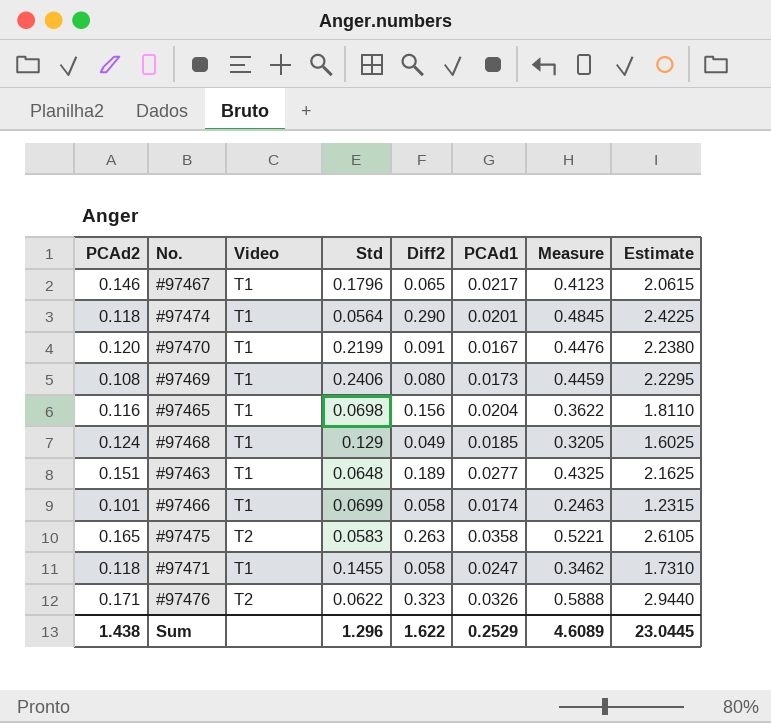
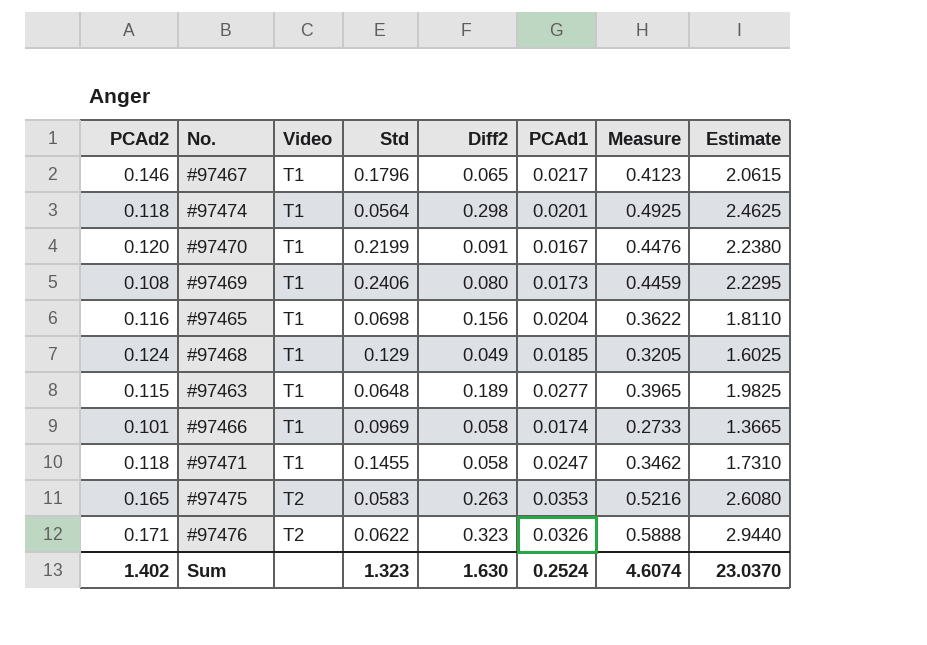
row order: none -> Video ascending
#97474 | Diff2: 0.290 -> 0.298
#97474 | Measure: 0.4845 -> 0.4925
#97474 | Estimate: 2.4225 -> 2.4625
#97463 | PCAd2: 0.151 -> 0.115
#97463 | Measure: 0.4325 -> 0.3965
#97463 | Estimate: 2.1625 -> 1.9825
#97466 | Std: 0.0699 -> 0.0969
#97466 | Measure: 0.2463 -> 0.2733
#97466 | Estimate: 1.2315 -> 1.3665
#97475 | PCAd1: 0.0358 -> 0.0353
#97475 | Measure: 0.5221 -> 0.5216
#97475 | Estimate: 2.6105 -> 2.6080
Sum | PCAd2: 1.438 -> 1.402
Sum | Std: 1.296 -> 1.323
Sum | Diff2: 1.622 -> 1.630
Sum | PCAd1: 0.2529 -> 0.2524
Sum | Measure: 4.6089 -> 4.6074
Sum | Estimate: 23.0445 -> 23.0370

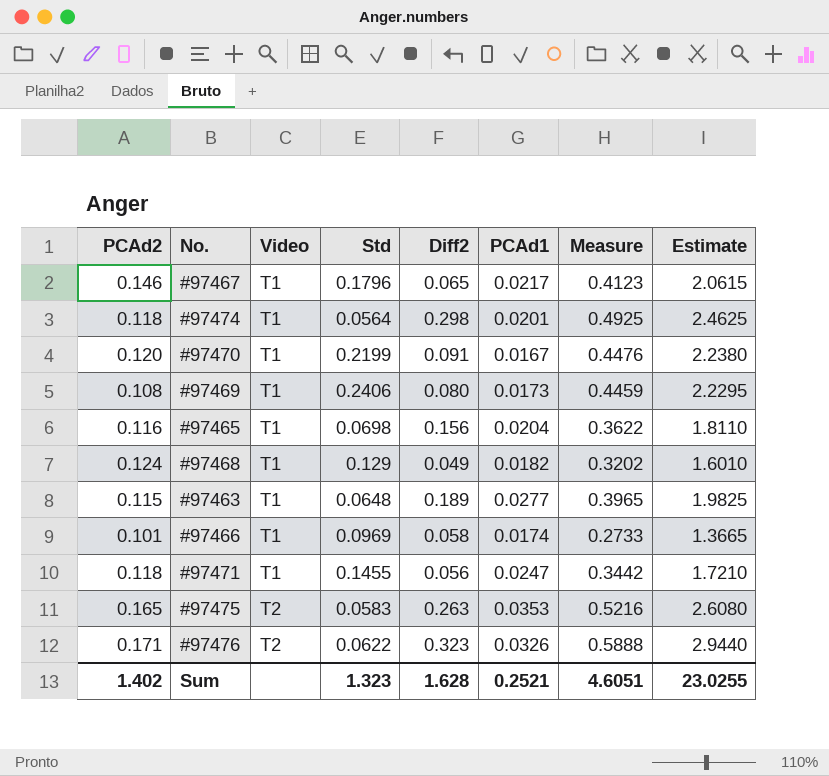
#97468 | PCAd1: 0.0185 -> 0.0182
#97468 | Measure: 0.3205 -> 0.3202
#97468 | Estimate: 1.6025 -> 1.6010
#97471 | Diff2: 0.058 -> 0.056
#97471 | Measure: 0.3462 -> 0.3442
#97471 | Estimate: 1.7310 -> 1.7210
Sum | Diff2: 1.630 -> 1.628
Sum | PCAd1: 0.2524 -> 0.2521
Sum | Measure: 4.6074 -> 4.6051
Sum | Estimate: 23.0370 -> 23.0255

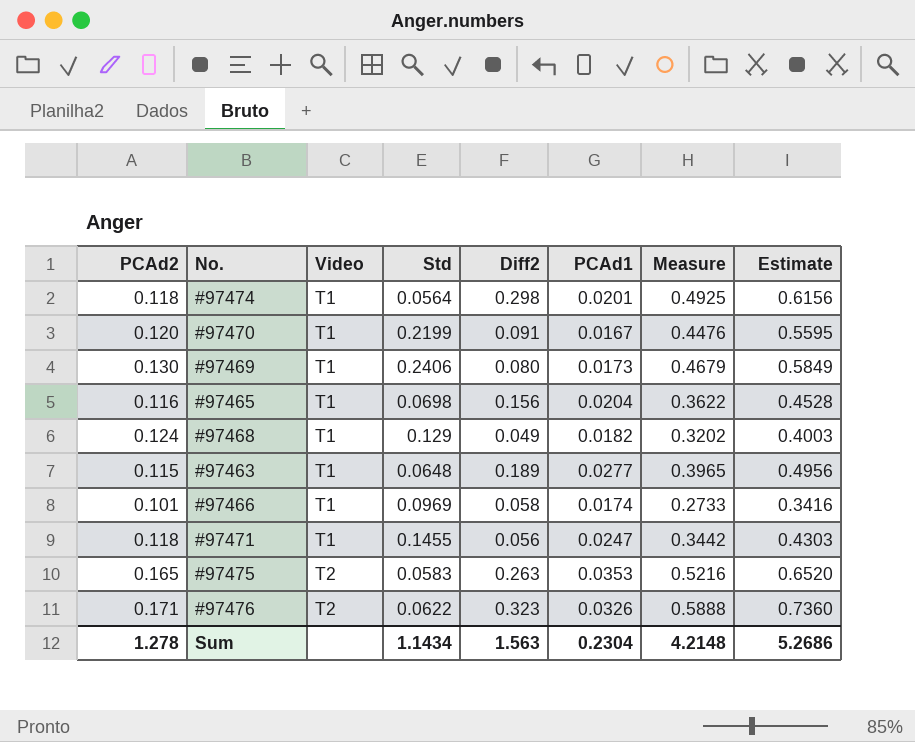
column Estimate | formula: [Measure] * 5 -> [Measure] * 1.25
row #97467: 0.146 | T1 | 0.1796 | 0.065 | 0.0217 | 0.4123 | 2.0615 -> none
#97469 | PCAd2: 0.108 -> 0.130
#97469 | Measure: 0.4459 -> 0.4679
Sum | PCAd2: 1.402 -> 1.278
Sum | Std: 1.323 -> 1.1434
Sum | Diff2: 1.628 -> 1.563
Sum | PCAd1: 0.2521 -> 0.2304
Sum | Measure: 4.6051 -> 4.2148
Sum | Estimate: 23.0255 -> 5.2686

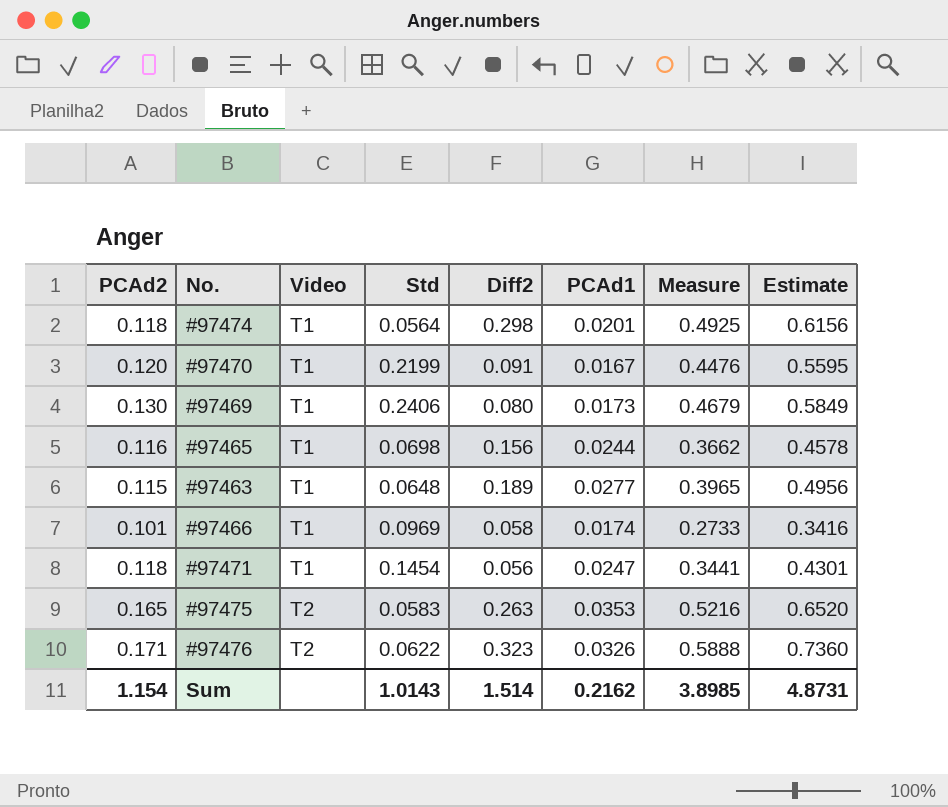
row #97468: 0.124 | T1 | 0.129 | 0.049 | 0.0182 | 0.3202 | 0.4003 -> none
#97465 | PCAd1: 0.0204 -> 0.0244
#97465 | Measure: 0.3622 -> 0.3662
#97465 | Estimate: 0.4528 -> 0.4578
#97471 | Std: 0.1455 -> 0.1454
#97471 | Measure: 0.3442 -> 0.3441
#97471 | Estimate: 0.4303 -> 0.4301
Sum | PCAd2: 1.278 -> 1.154
Sum | Std: 1.1434 -> 1.0143
Sum | Diff2: 1.563 -> 1.514
Sum | PCAd1: 0.2304 -> 0.2162
Sum | Measure: 4.2148 -> 3.8985
Sum | Estimate: 5.2686 -> 4.8731

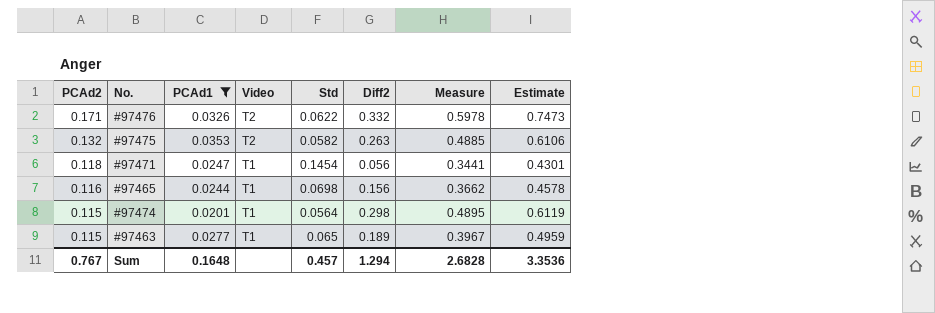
filter: none -> PCAd1 >= 0.0201
row order: Video ascending -> PCAd2 descending
column PCAd1 | position: 6 -> 3
#97476 | Diff2: 0.323 -> 0.332
#97476 | Measure: 0.5888 -> 0.5978
#97476 | Estimate: 0.7360 -> 0.7473
#97475 | PCAd2: 0.165 -> 0.132
#97475 | Std: 0.0583 -> 0.0582
#97475 | Measure: 0.5216 -> 0.4885
#97475 | Estimate: 0.6520 -> 0.6106
#97474 | PCAd2: 0.118 -> 0.115
#97474 | Measure: 0.4925 -> 0.4895
#97474 | Estimate: 0.6156 -> 0.6119
#97463 | Std: 0.0648 -> 0.065
#97463 | Measure: 0.3965 -> 0.3967
#97463 | Estimate: 0.4956 -> 0.4959
Sum | PCAd2: 1.154 -> 0.767
Sum | PCAd1: 0.2162 -> 0.1648
Sum | Std: 1.0143 -> 0.457
Sum | Diff2: 1.514 -> 1.294
Sum | Measure: 3.8985 -> 2.6828
Sum | Estimate: 4.8731 -> 3.3536

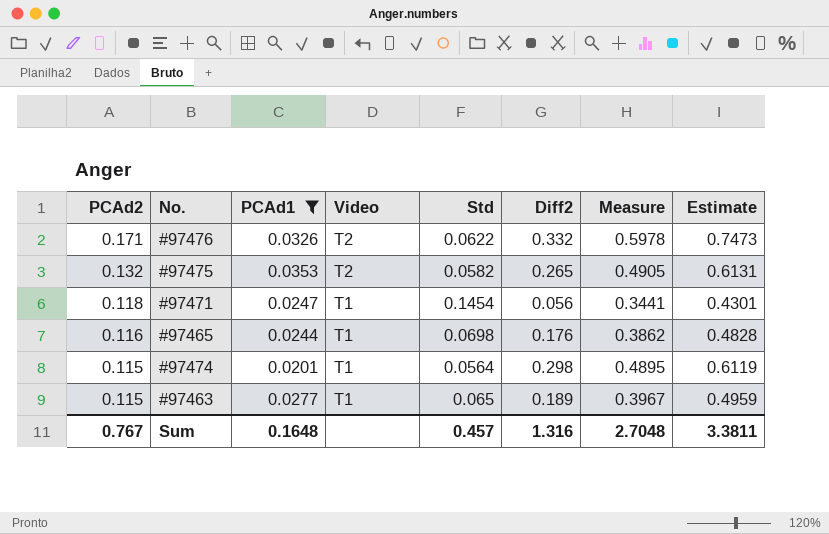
#97475 | Diff2: 0.263 -> 0.265
#97475 | Measure: 0.4885 -> 0.4905
#97475 | Estimate: 0.6106 -> 0.6131
#97465 | Diff2: 0.156 -> 0.176
#97465 | Measure: 0.3662 -> 0.3862
#97465 | Estimate: 0.4578 -> 0.4828
Sum | Diff2: 1.294 -> 1.316
Sum | Measure: 2.6828 -> 2.7048
Sum | Estimate: 3.3536 -> 3.3811

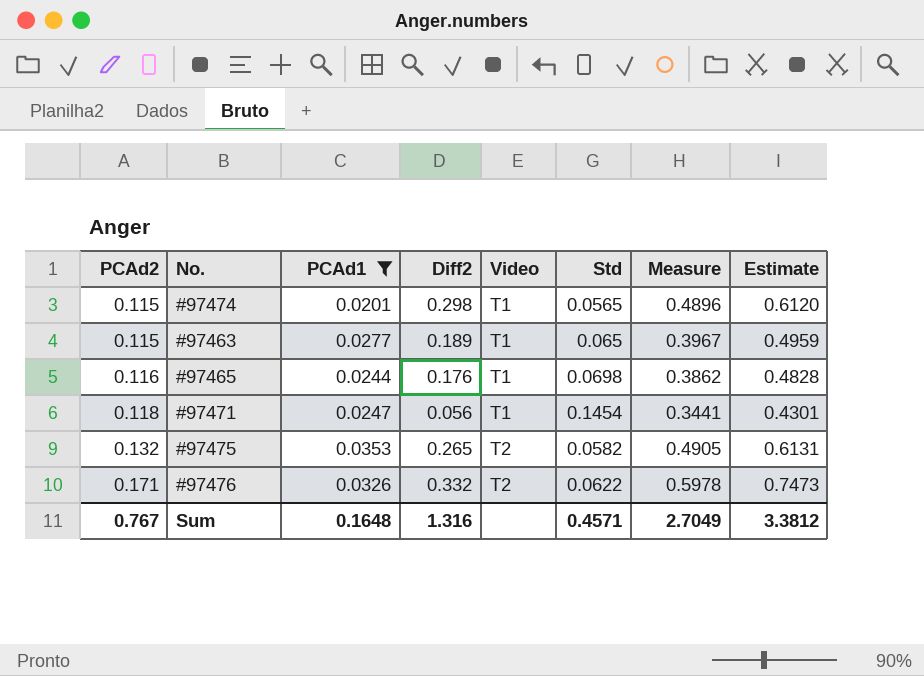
row order: PCAd2 descending -> PCAd2 ascending
column Diff2 | position: 6 -> 4
#97474 | Std: 0.0564 -> 0.0565
#97474 | Measure: 0.4895 -> 0.4896
#97474 | Estimate: 0.6119 -> 0.6120
Sum | Std: 0.457 -> 0.4571
Sum | Measure: 2.7048 -> 2.7049
Sum | Estimate: 3.3811 -> 3.3812

